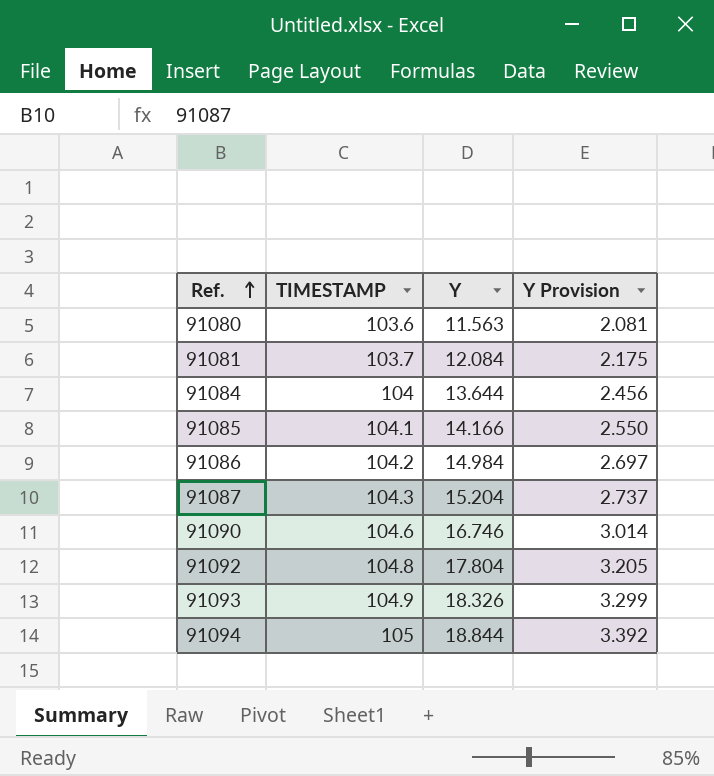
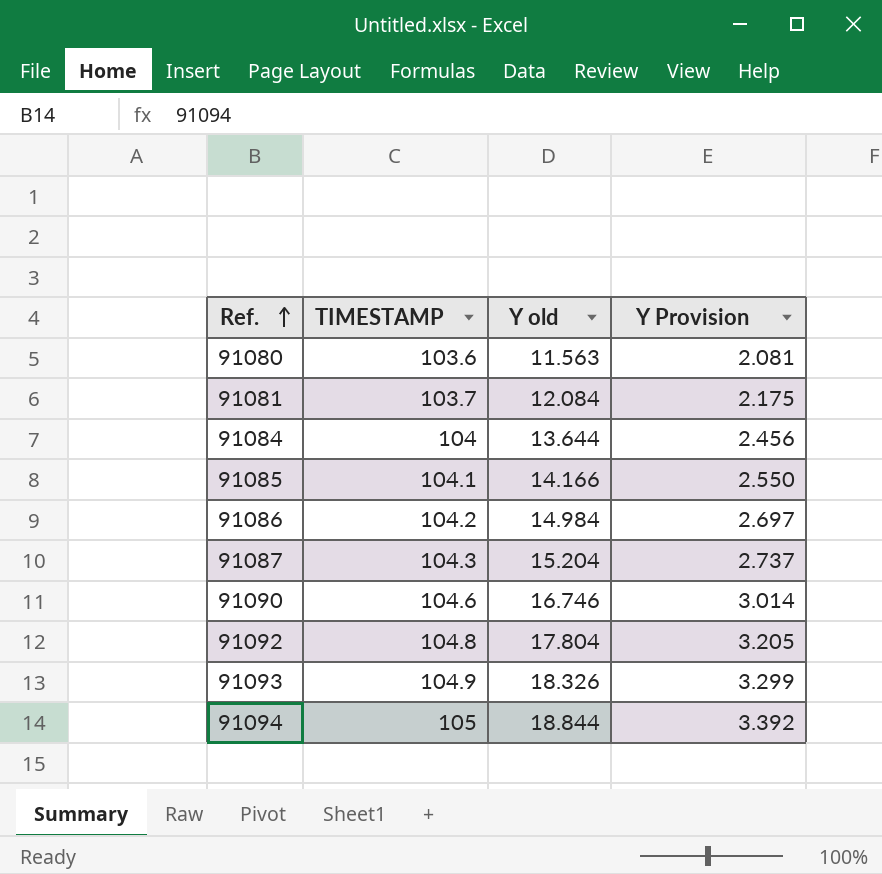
column name: Y -> Y old

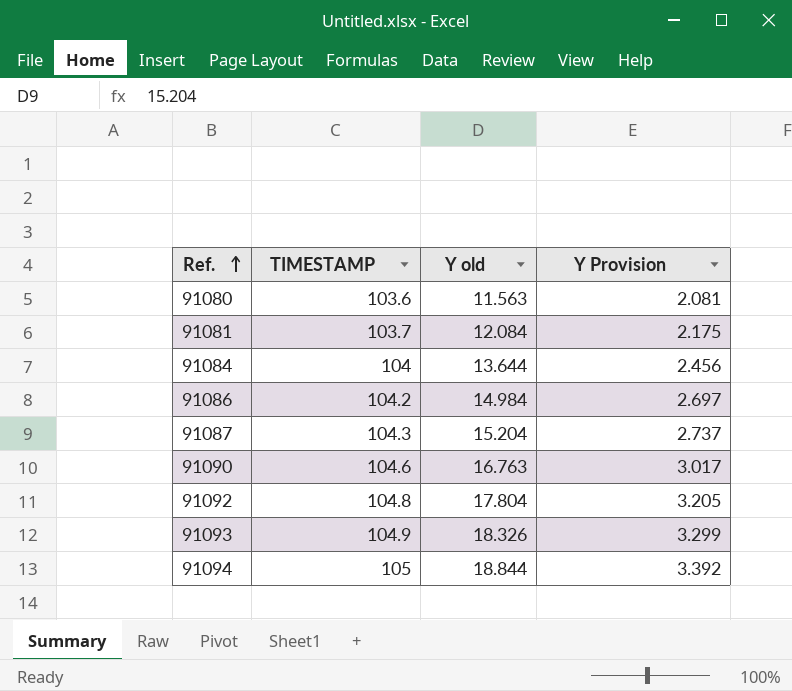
row 91085: 104.1 | 14.166 | 2.550 -> none
91090 | Y old: 16.746 -> 16.763
91090 | Y Provision: 3.014 -> 3.017

